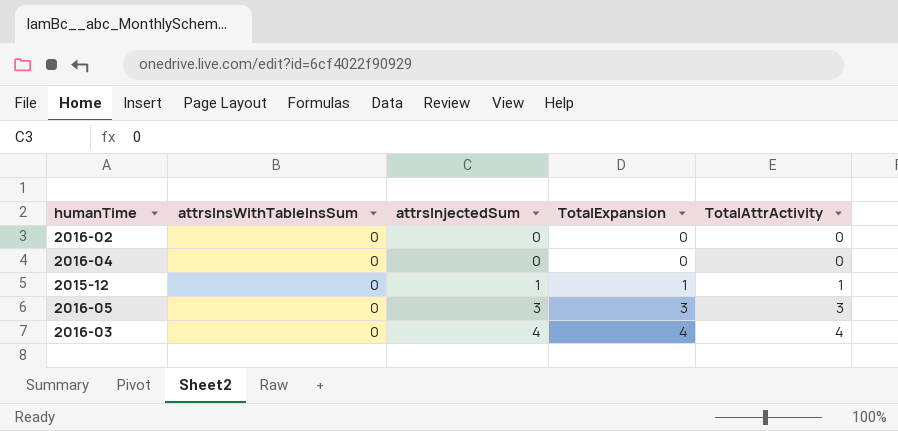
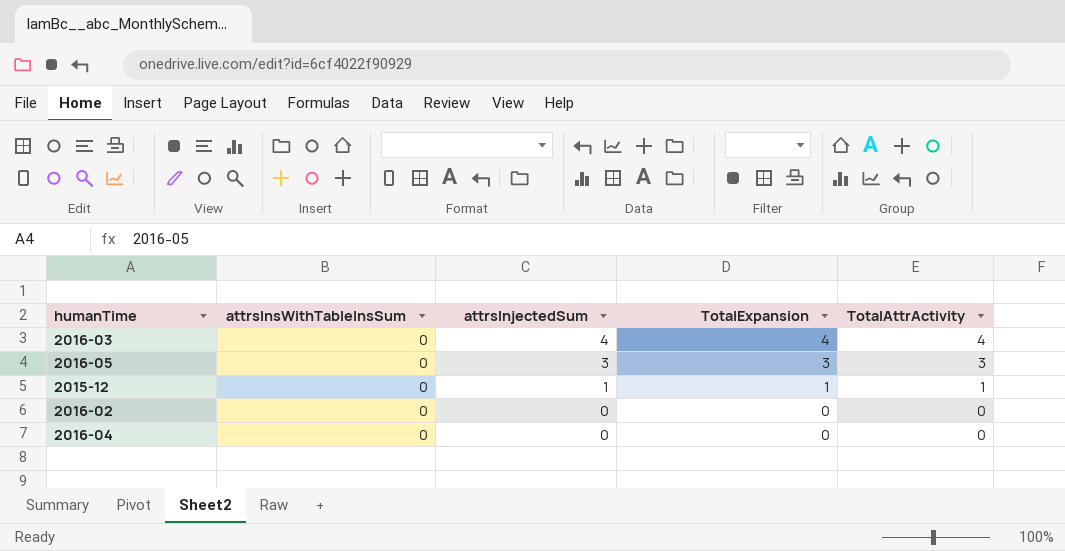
row order: attrsInjectedSum ascending -> attrsInjectedSum descending

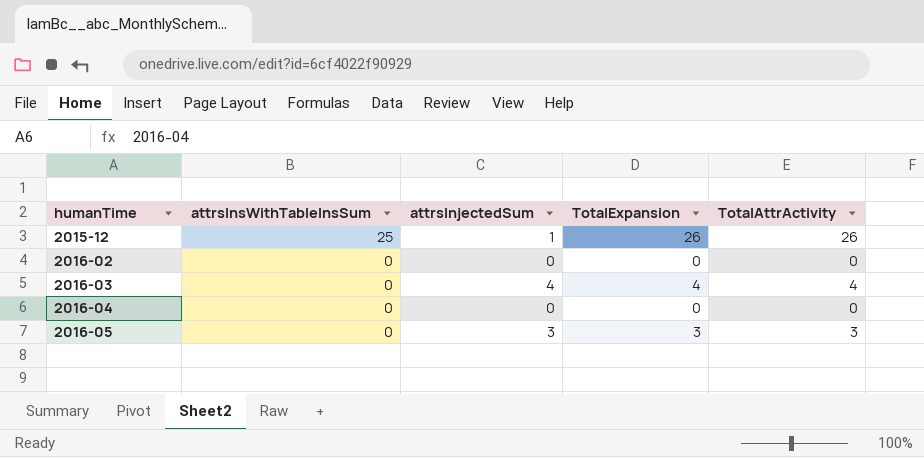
row order: attrsInjectedSum descending -> humanTime ascending
2015-12 | attrsInsWithTableInsSum: 0 -> 25
2015-12 | TotalExpansion: 1 -> 26
2015-12 | TotalAttrActivity: 1 -> 26

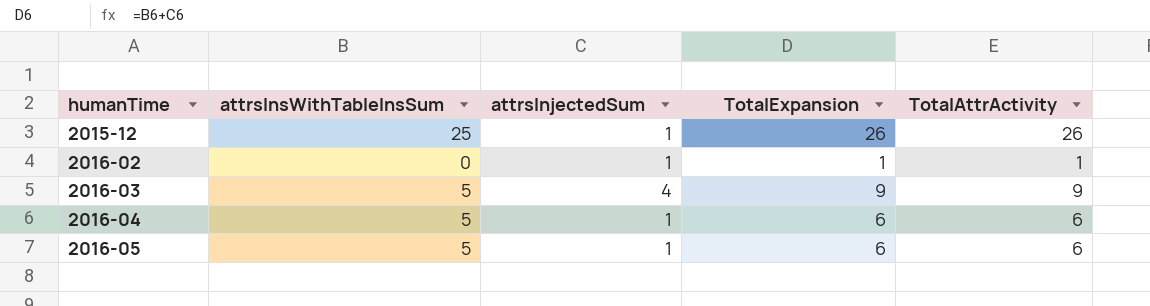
2016-02 | attrsInjectedSum: 0 -> 1
2016-02 | TotalExpansion: 0 -> 1
2016-02 | TotalAttrActivity: 0 -> 1
2016-03 | attrsInsWithTableInsSum: 0 -> 5
2016-03 | TotalExpansion: 4 -> 9
2016-03 | TotalAttrActivity: 4 -> 9
2016-04 | attrsInsWithTableInsSum: 0 -> 5
2016-04 | attrsInjectedSum: 0 -> 1
2016-04 | TotalExpansion: 0 -> 6
2016-04 | TotalAttrActivity: 0 -> 6
2016-05 | attrsInsWithTableInsSum: 0 -> 5
2016-05 | attrsInjectedSum: 3 -> 1
2016-05 | TotalExpansion: 3 -> 6
2016-05 | TotalAttrActivity: 3 -> 6

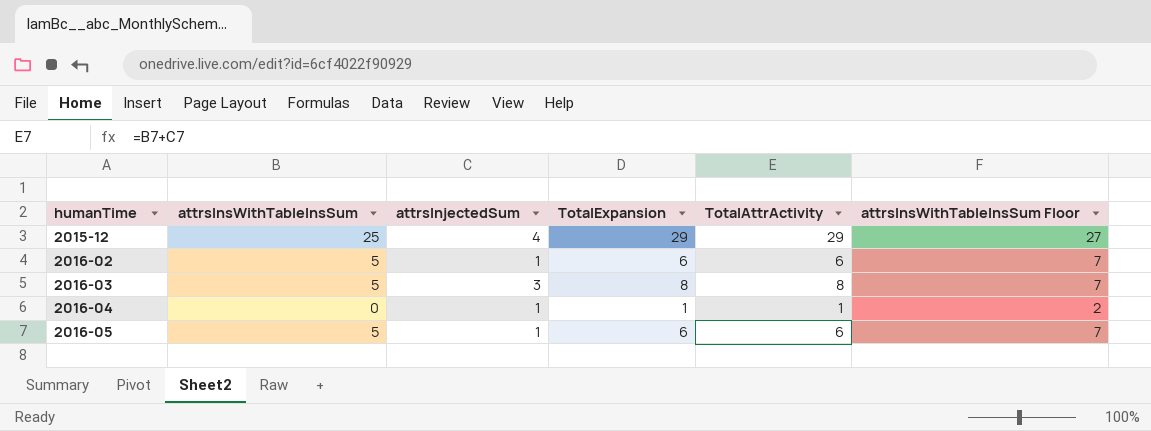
column attrsInsWithTableInsSum Floor | formula: none -> [attrsInsWithTableInsSum] + 2
2015-12 | attrsInjectedSum: 1 -> 4
2015-12 | TotalExpansion: 26 -> 29
2015-12 | TotalAttrActivity: 26 -> 29
2016-02 | attrsInsWithTableInsSum: 0 -> 5
2016-02 | TotalExpansion: 1 -> 6
2016-02 | TotalAttrActivity: 1 -> 6
2016-03 | attrsInjectedSum: 4 -> 3
2016-03 | TotalExpansion: 9 -> 8
2016-03 | TotalAttrActivity: 9 -> 8
2016-04 | attrsInsWithTableInsSum: 5 -> 0
2016-04 | TotalExpansion: 6 -> 1
2016-04 | TotalAttrActivity: 6 -> 1

